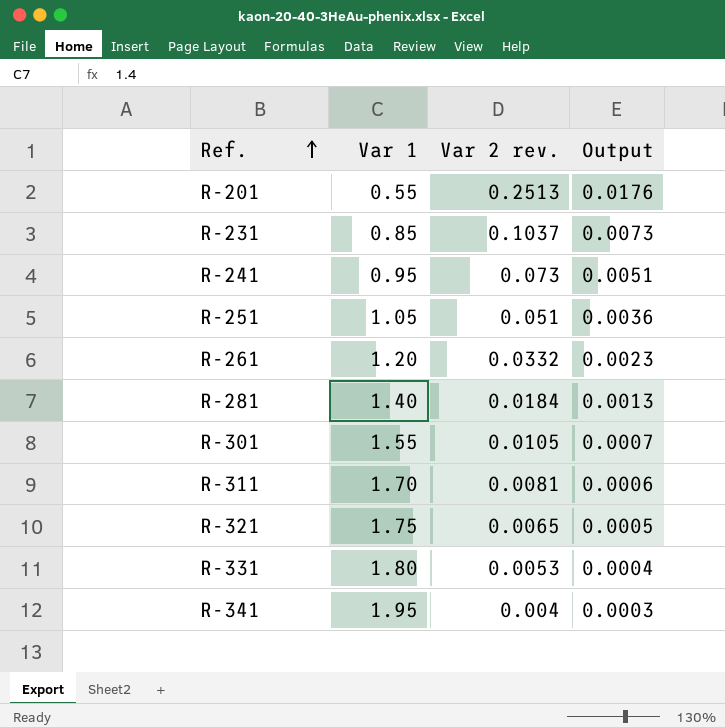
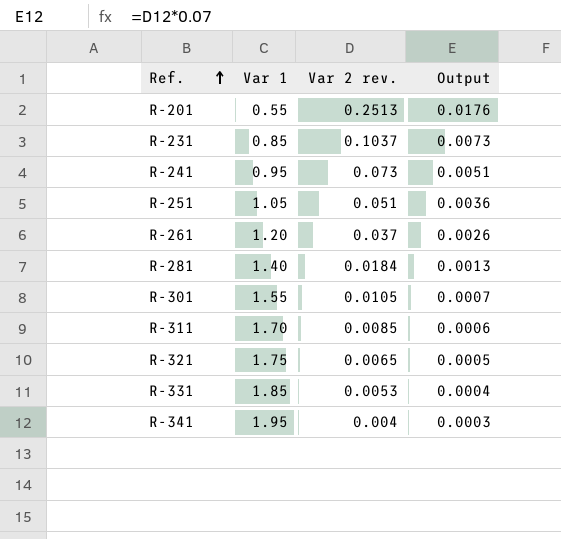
R-261 | Var 2 rev.: 0.0332 -> 0.037
R-261 | Output: 0.0023 -> 0.0026
R-311 | Var 2 rev.: 0.0081 -> 0.0085
R-331 | Var 1: 1.80 -> 1.85

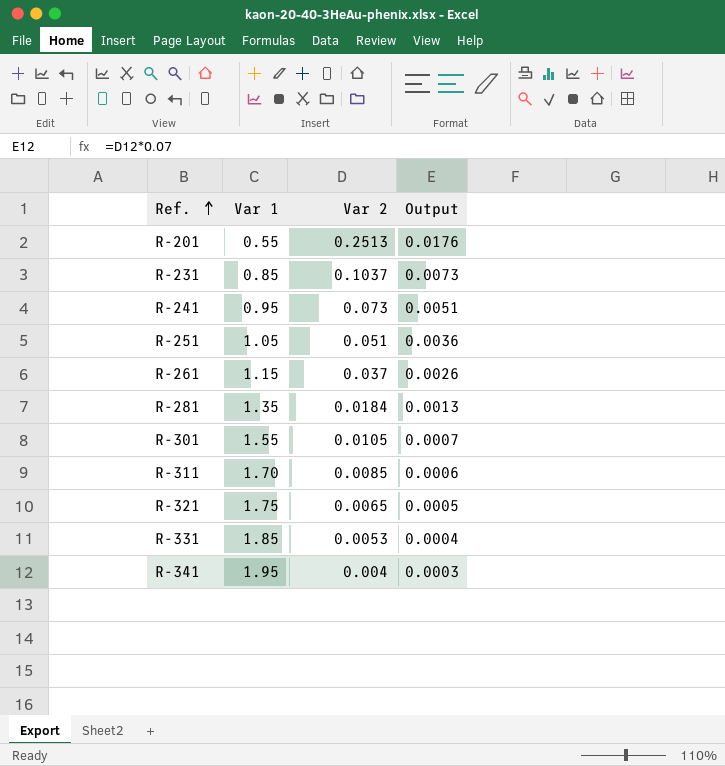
column name: Var 2 rev. -> Var 2
R-261 | Var 1: 1.20 -> 1.15
R-281 | Var 1: 1.40 -> 1.35

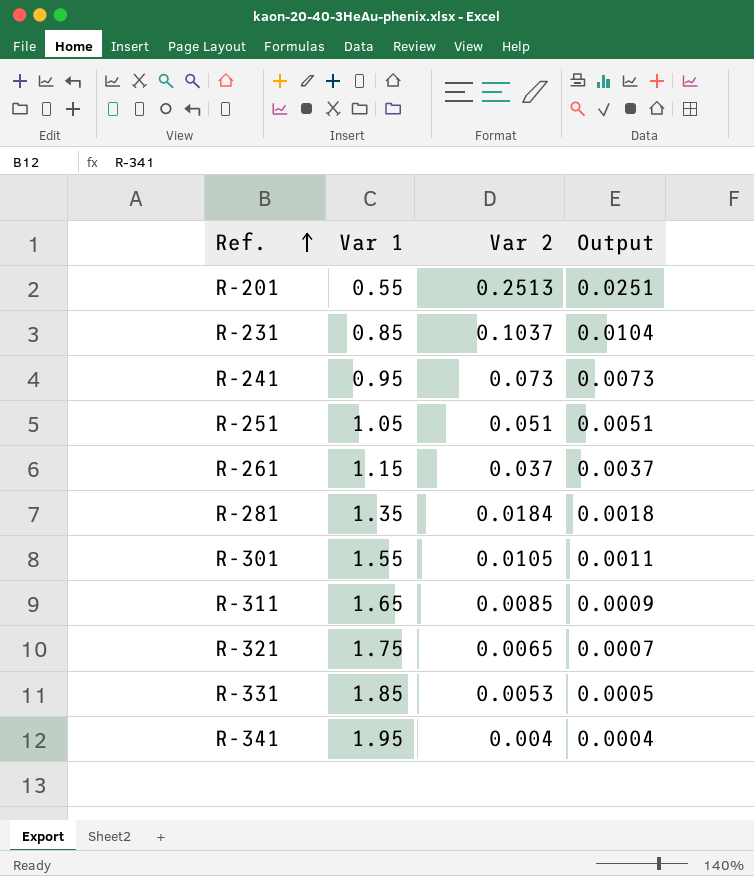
column Output | formula: [Var 2] * 0.07 -> [Var 2] * 0.1
R-311 | Var 1: 1.70 -> 1.65

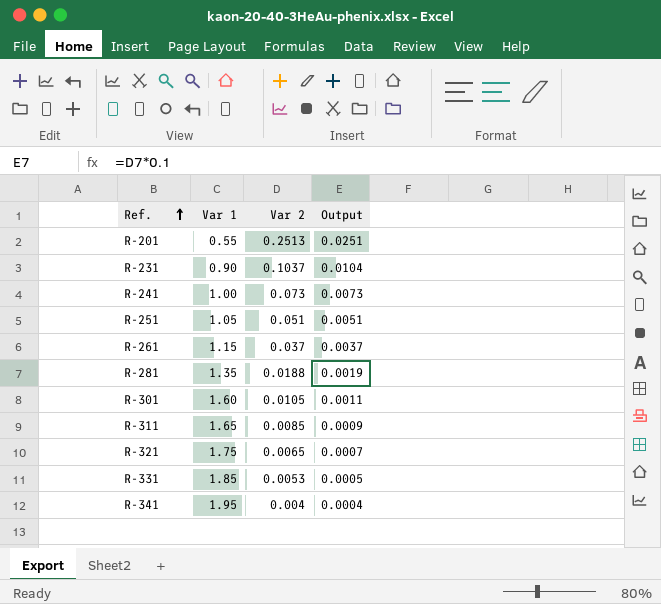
R-231 | Var 1: 0.85 -> 0.90
R-241 | Var 1: 0.95 -> 1.00
R-281 | Var 2: 0.0184 -> 0.0188
R-281 | Output: 0.0018 -> 0.0019
R-301 | Var 1: 1.55 -> 1.60

